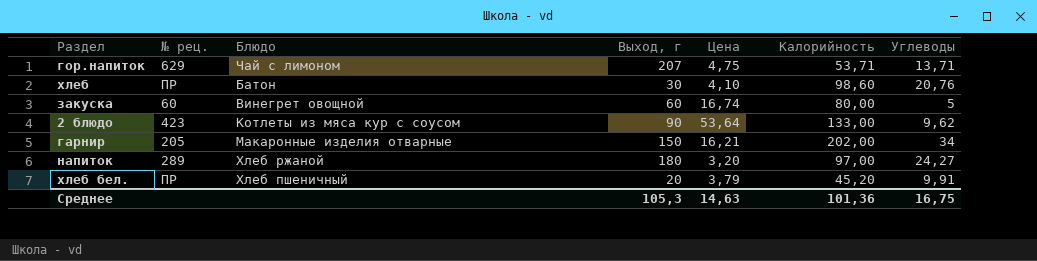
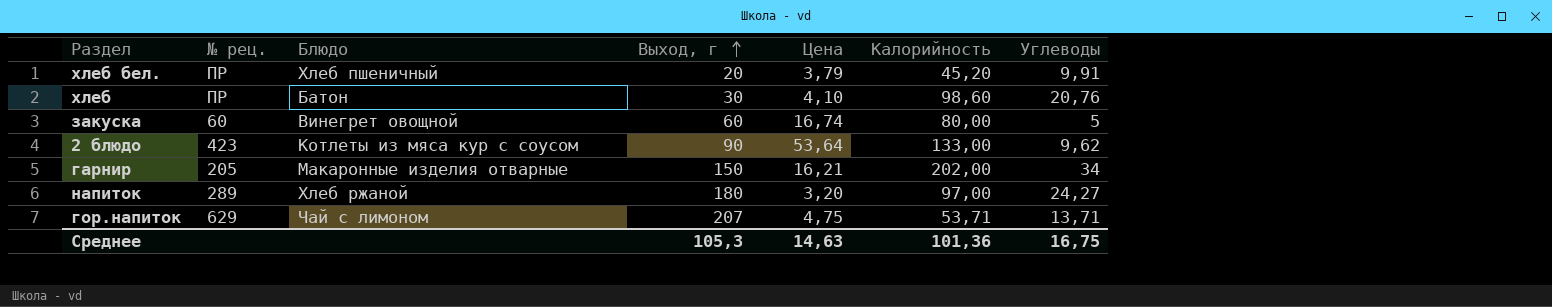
row order: none -> Выход, г ascending

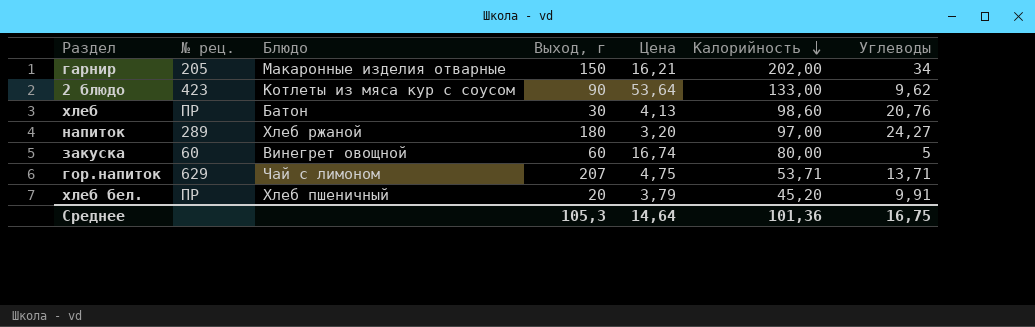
row order: Выход, г ascending -> Калорийность descending
хлеб | Цена: 4,10 -> 4,13
Среднее | Цена: 14,63 -> 14,64

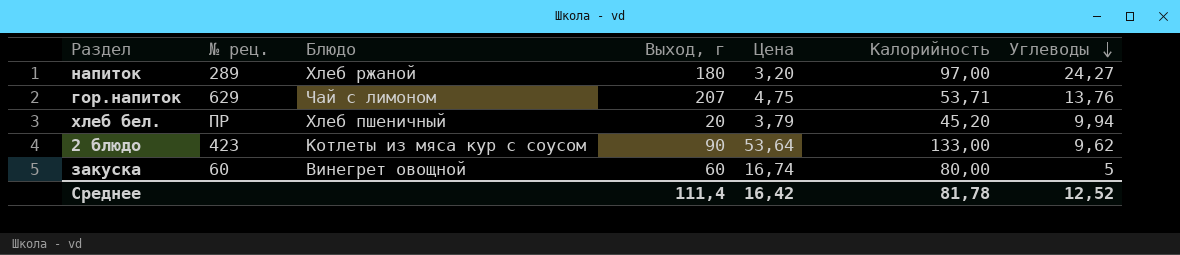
row order: Калорийность descending -> Углеводы descending
row гарнир: 205 | Макаронные изделия отварные | 150 | 16,21 | 202,00 | 34 -> none
row хлеб: ПР | Батон | 30 | 4,13 | 98,60 | 20,76 -> none
гор.напиток | Углеводы: 13,71 -> 13,76
хлеб бел. | Углеводы: 9,91 -> 9,94
Среднее | Выход, г: 105,3 -> 111,4
Среднее | Цена: 14,64 -> 16,42
Среднее | Калорийность: 101,36 -> 81,78
Среднее | Углеводы: 16,75 -> 12,52

